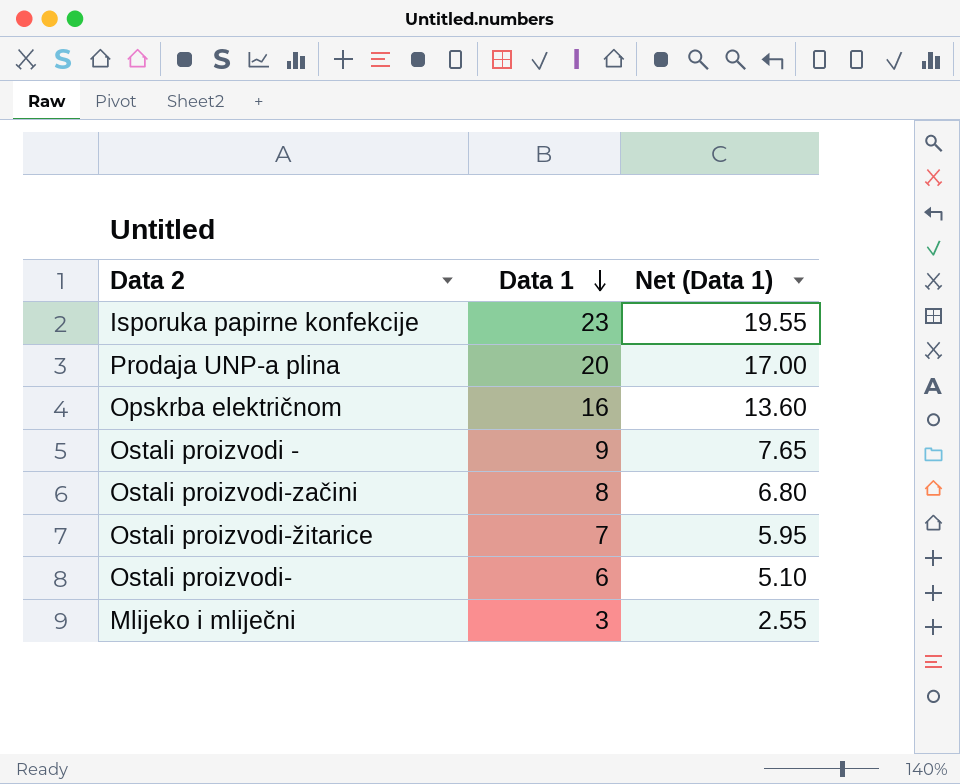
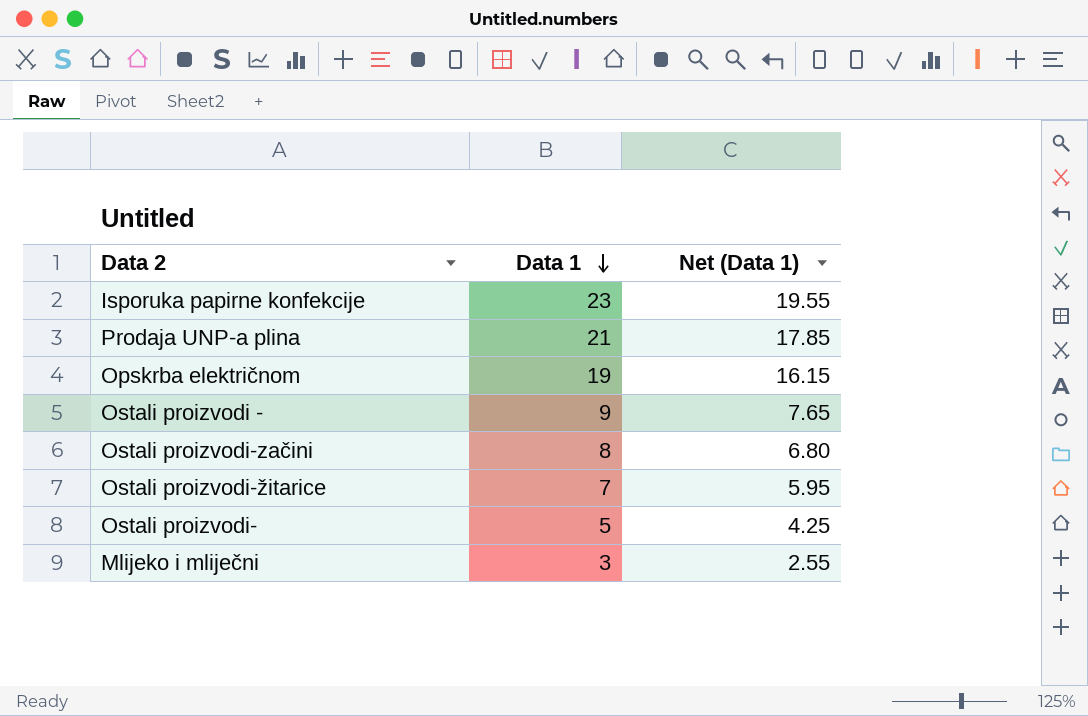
Prodaja UNP-a plina | Data 1: 20 -> 21
Prodaja UNP-a plina | Net (Data 1): 17.00 -> 17.85
Opskrba električnom | Data 1: 16 -> 19
Opskrba električnom | Net (Data 1): 13.60 -> 16.15
Ostali proizvodi- | Data 1: 6 -> 5
Ostali proizvodi- | Net (Data 1): 5.10 -> 4.25

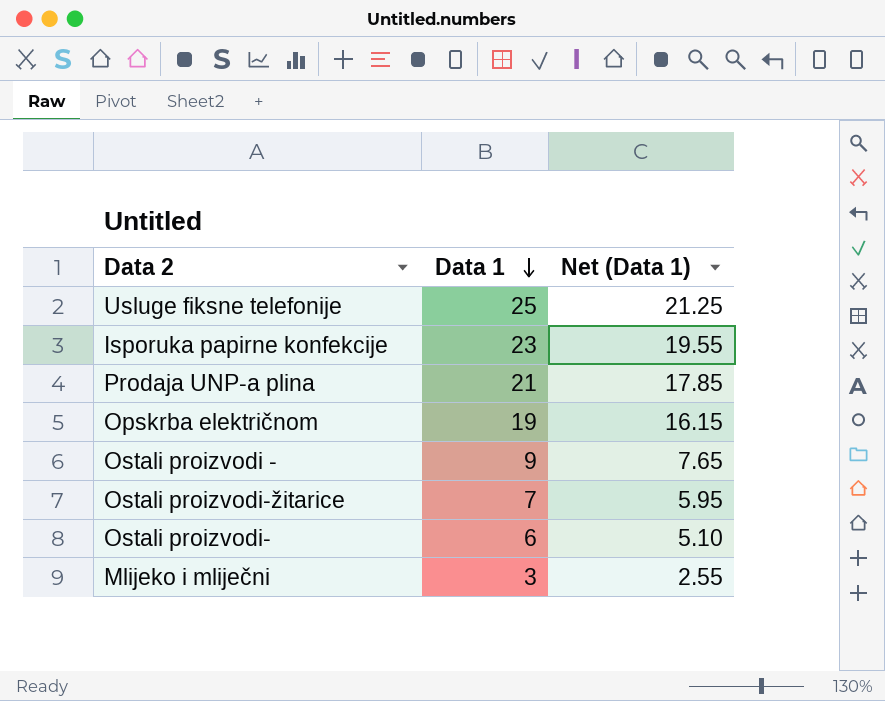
row Ostali proizvodi-začini: 8 | 6.80 -> none
row Usluge fiksne telefonije: none -> 25 | 21.25
Ostali proizvodi- | Data 1: 5 -> 6
Ostali proizvodi- | Net (Data 1): 4.25 -> 5.10

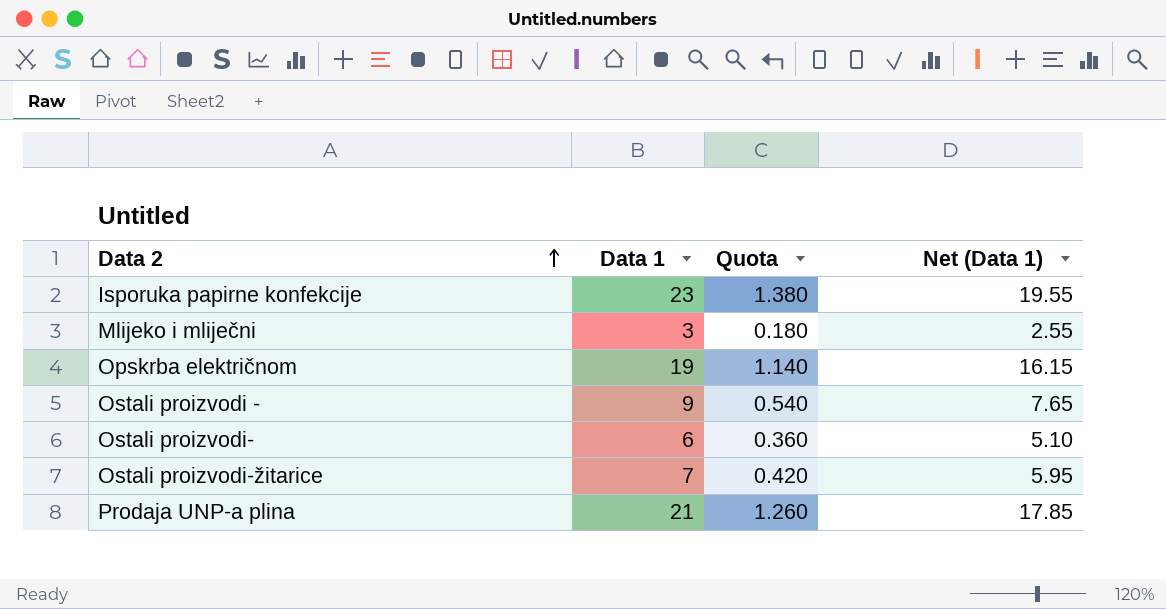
row order: Data 1 descending -> Data 2 ascending
column Quota | formula: none -> [Data 1] * 0.06
row Usluge fiksne telefonije: 25 | 21.25 -> none

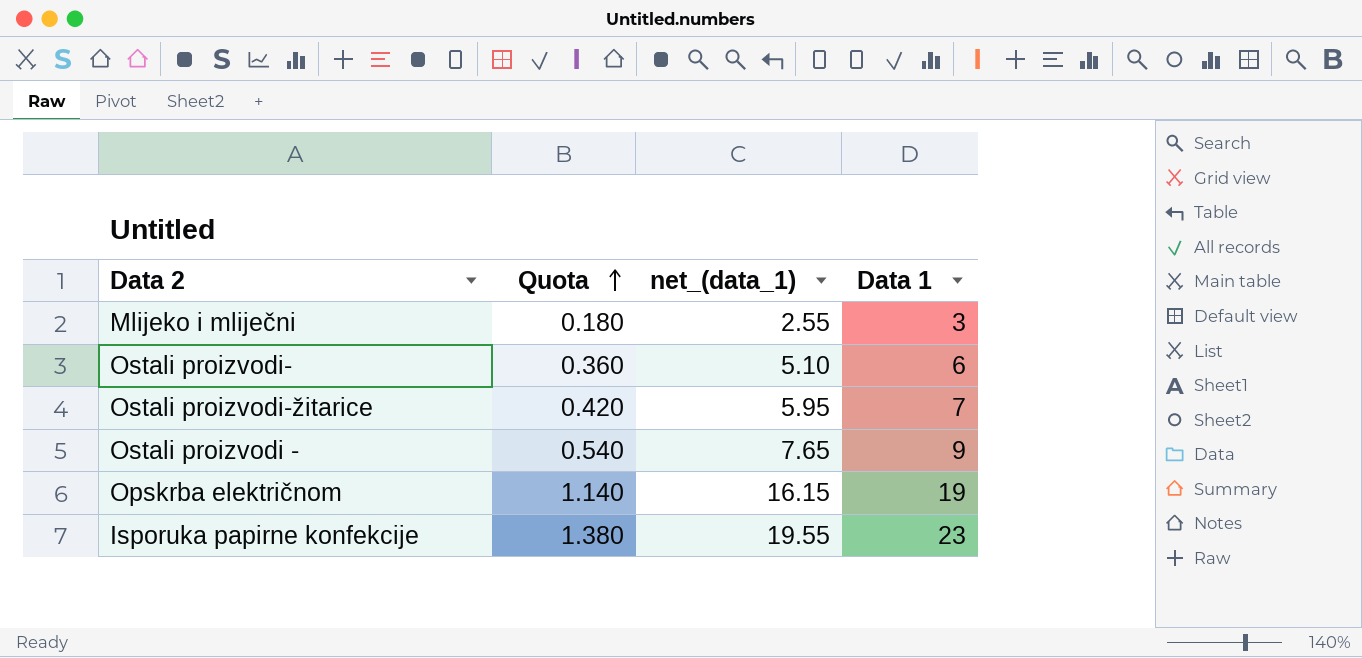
row order: Data 2 ascending -> Quota ascending
column name: Net (Data 1) -> net_(data_1)
column Data 1 | position: 2 -> 4
row Prodaja UNP-a plina: 21 | 1.260 | 17.85 -> none

